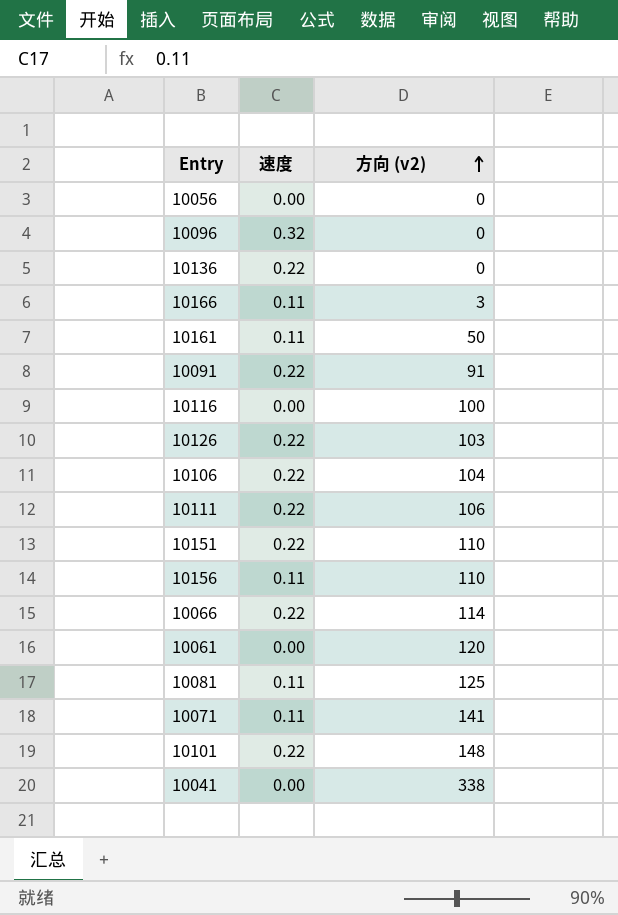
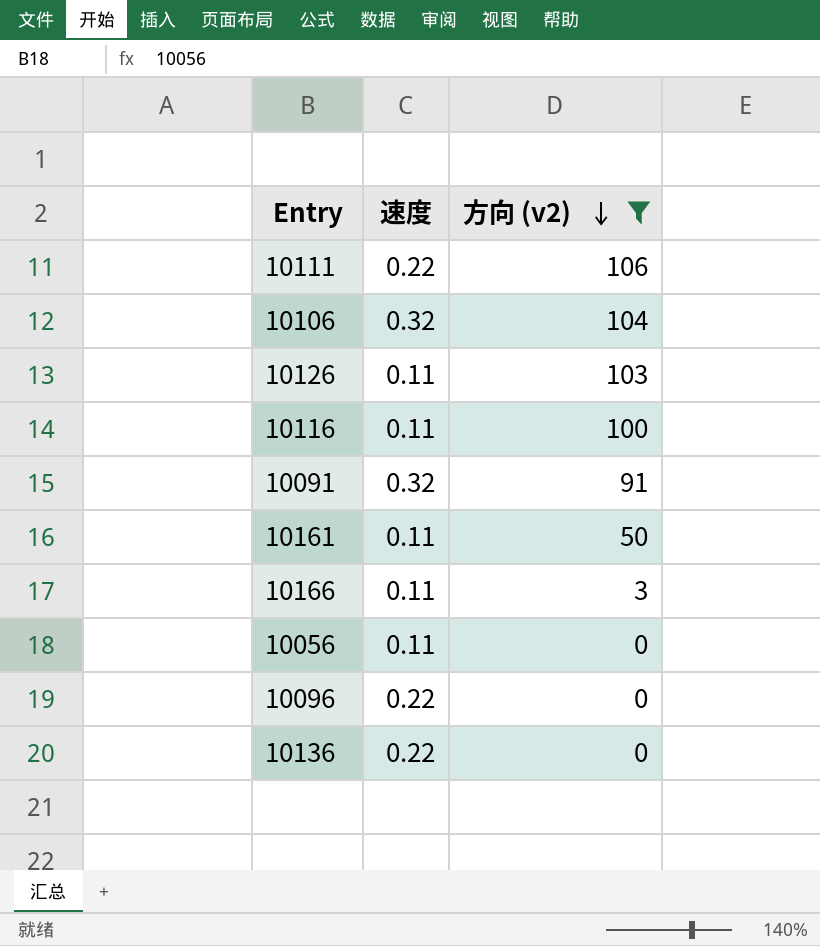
filter: none -> 方向 (v2) <= 106
row order: 方向 (v2) ascending -> 方向 (v2) descending
10106 | 速度: 0.22 -> 0.32
10126 | 速度: 0.22 -> 0.11
10116 | 速度: 0.00 -> 0.11
10091 | 速度: 0.22 -> 0.32
10056 | 速度: 0.00 -> 0.11
10096 | 速度: 0.32 -> 0.22

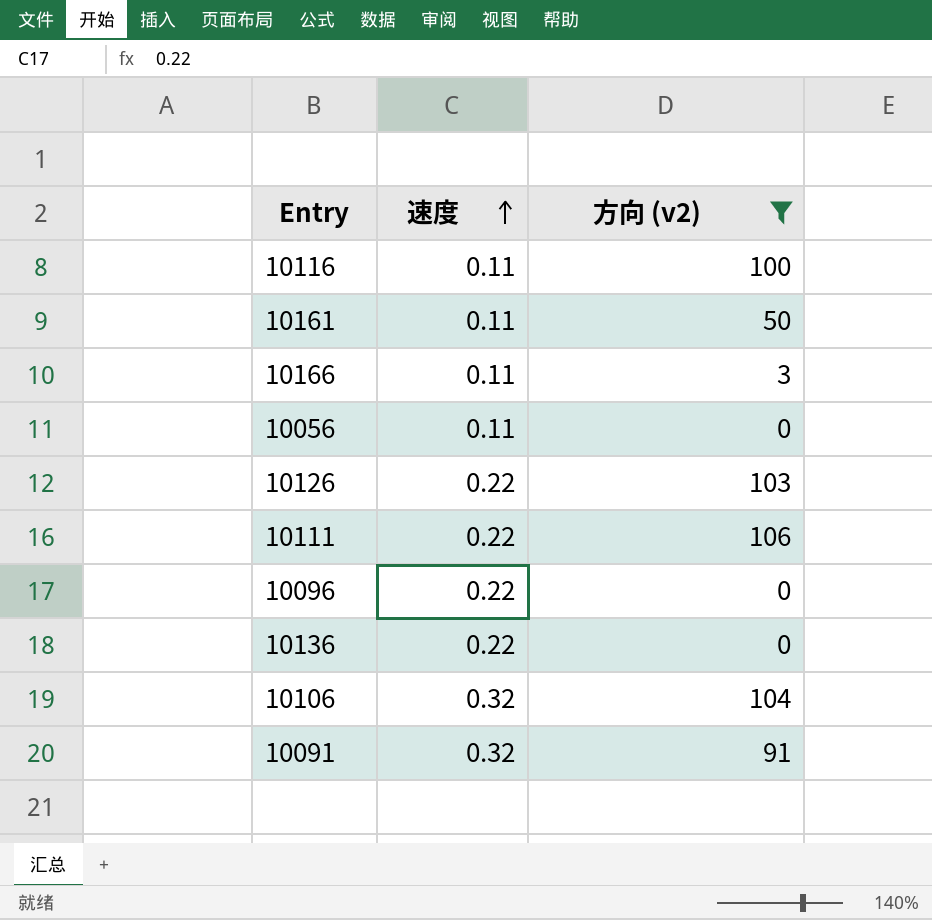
row order: 方向 (v2) descending -> 速度 ascending
10126 | 速度: 0.11 -> 0.22

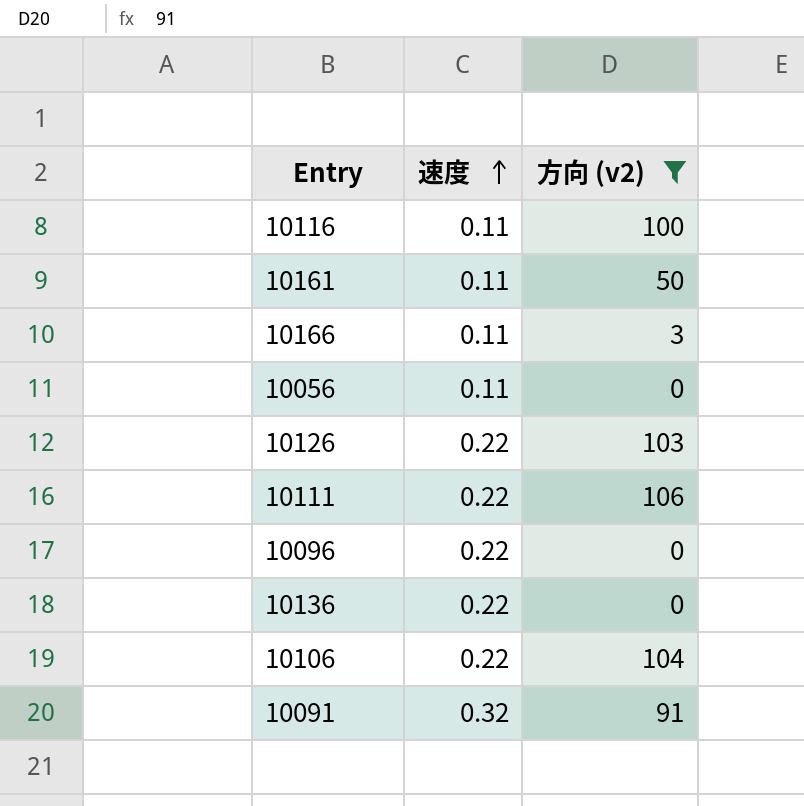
10106 | 速度: 0.32 -> 0.22

